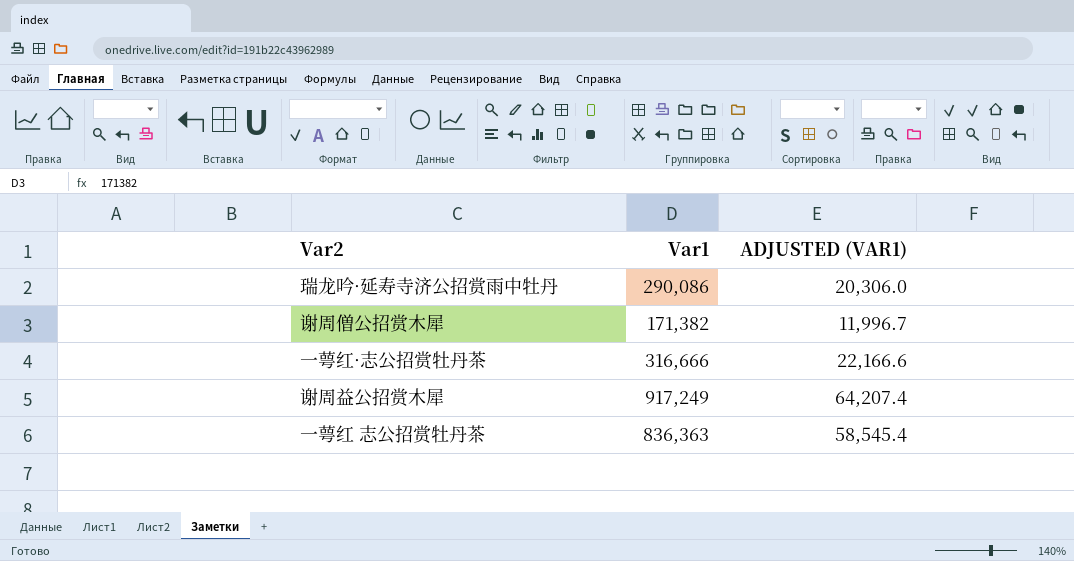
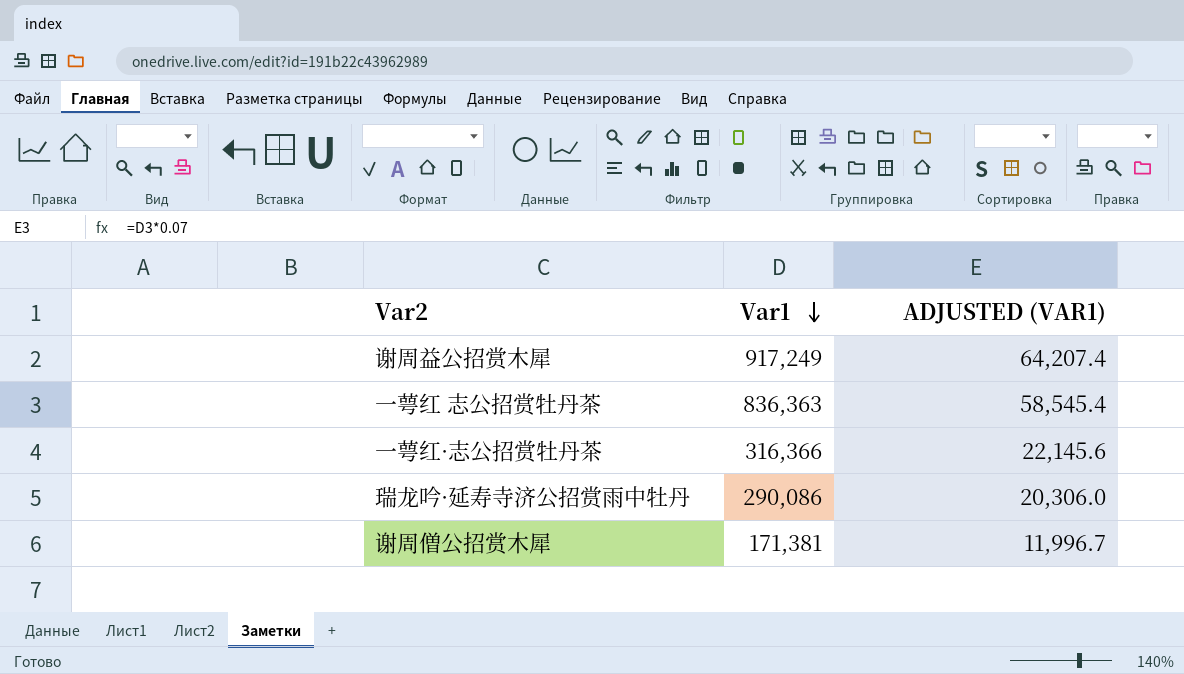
row order: none -> Var1 descending
一萼红·志公招赏牡丹茶 | Var1: 316,666 -> 316,366
一萼红·志公招赏牡丹茶 | ADJUSTED (VAR1): 22,166.6 -> 22,145.6
谢周僧公招赏木犀 | Var1: 171,382 -> 171,381

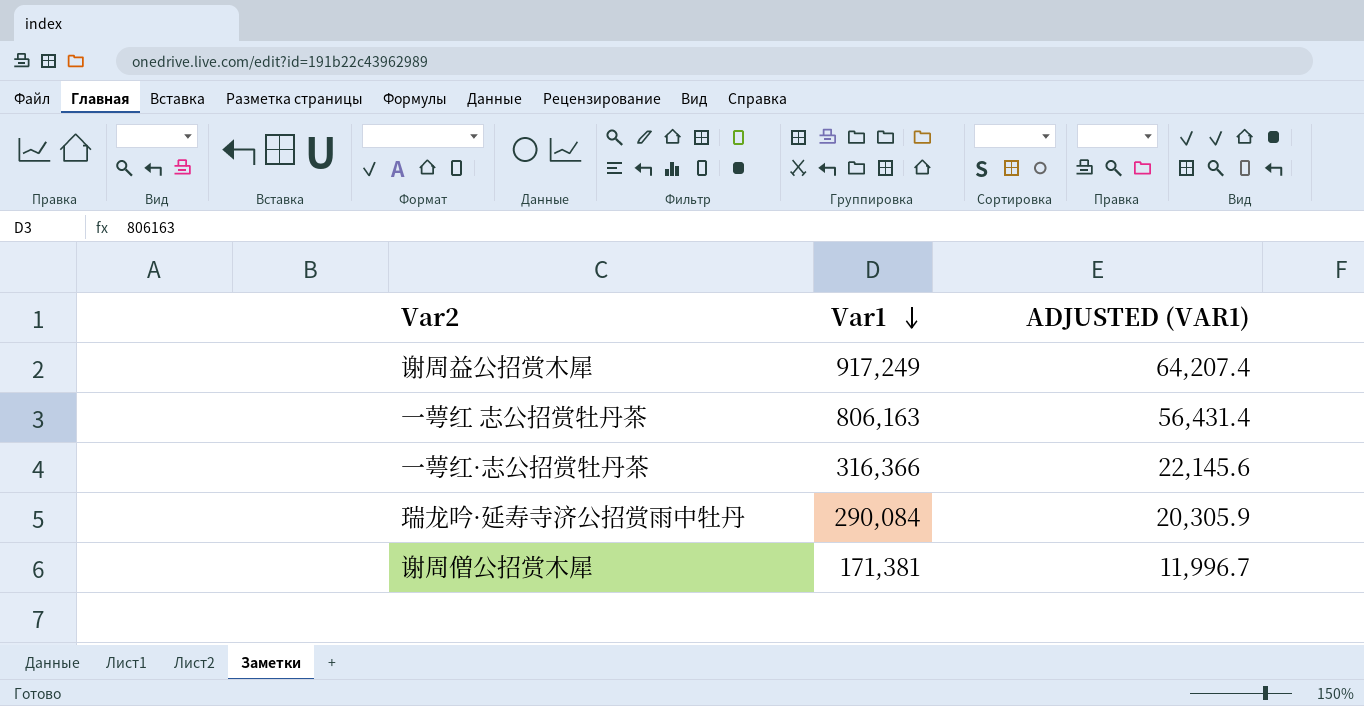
一萼红 志公招赏牡丹茶 | Var1: 836,363 -> 806,163
一萼红 志公招赏牡丹茶 | ADJUSTED (VAR1): 58,545.4 -> 56,431.4
瑞龙吟·延寿寺济公招赏雨中牡丹 | Var1: 290,086 -> 290,084
瑞龙吟·延寿寺济公招赏雨中牡丹 | ADJUSTED (VAR1): 20,306.0 -> 20,305.9

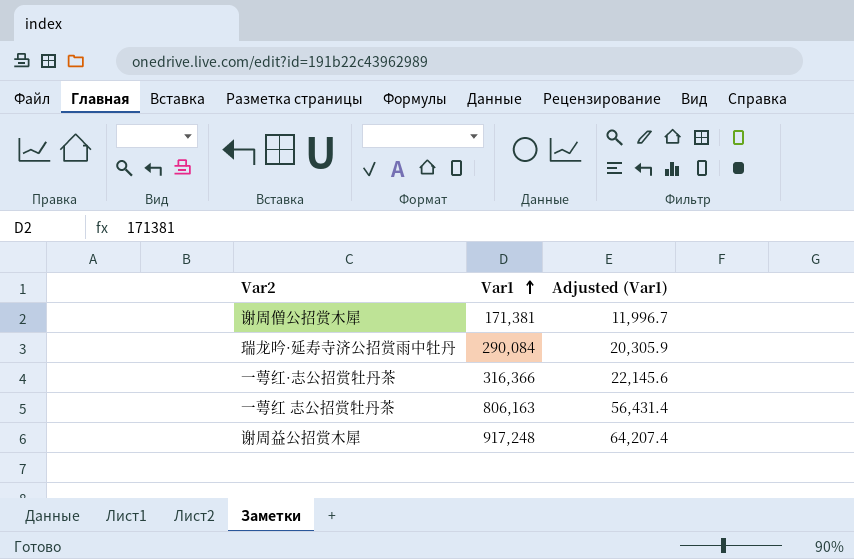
row order: Var1 descending -> Var1 ascending
column name: ADJUSTED (VAR1) -> Adjusted (Var1)
谢周益公招赏木犀 | Var1: 917,249 -> 917,248

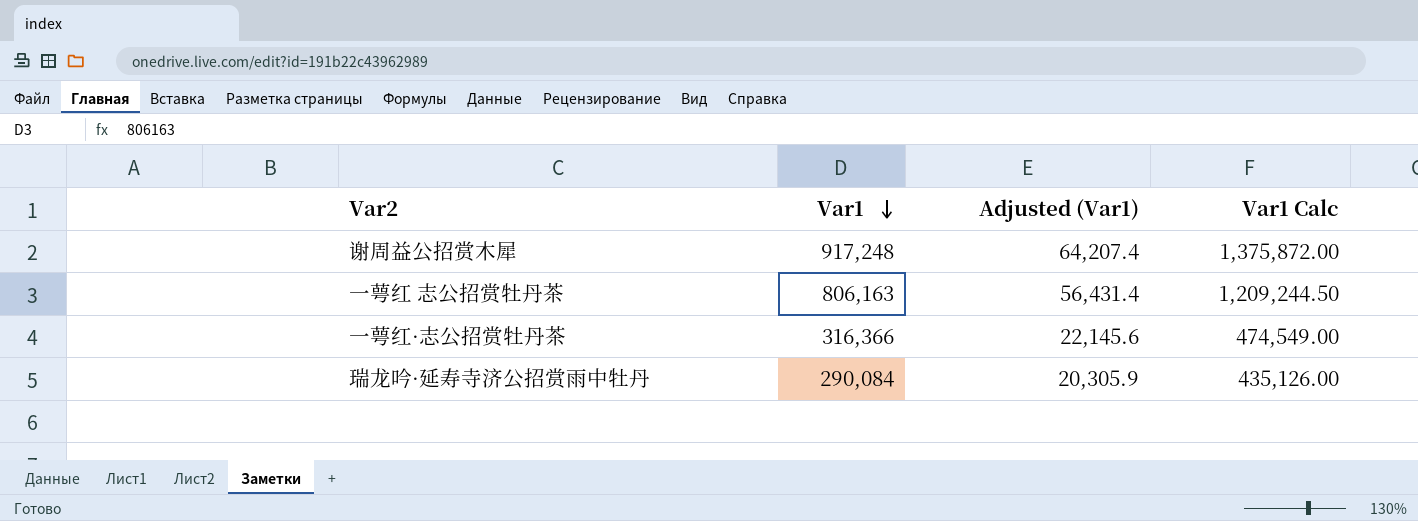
row order: Var1 ascending -> Var1 descending
column Var1 Calc | formula: none -> [Var1] * 1.5
row 谢周僧公招赏木犀: 171,381 | 11,996.7 -> none

